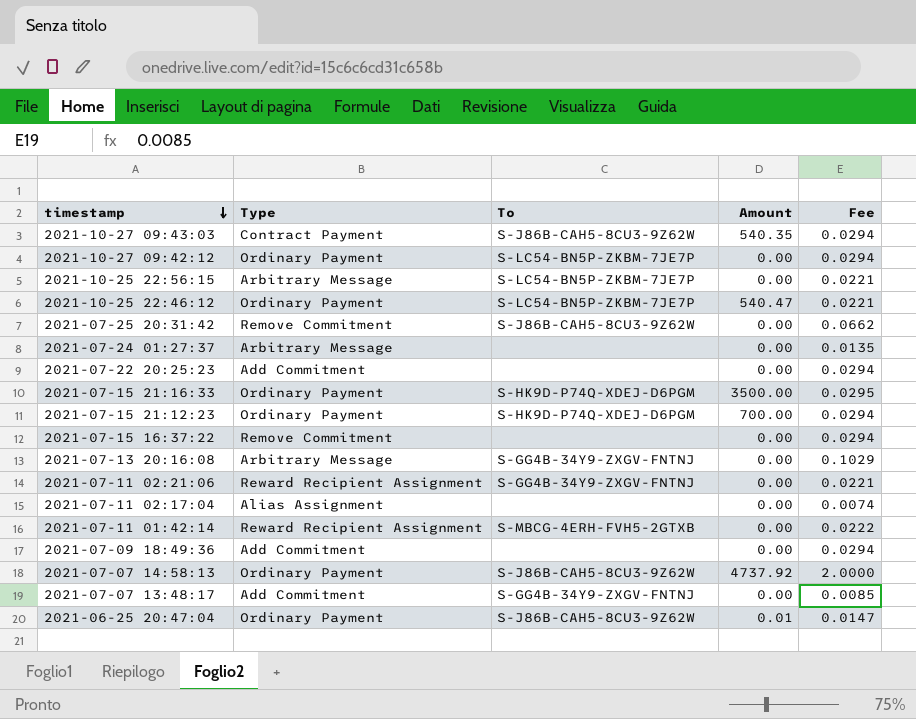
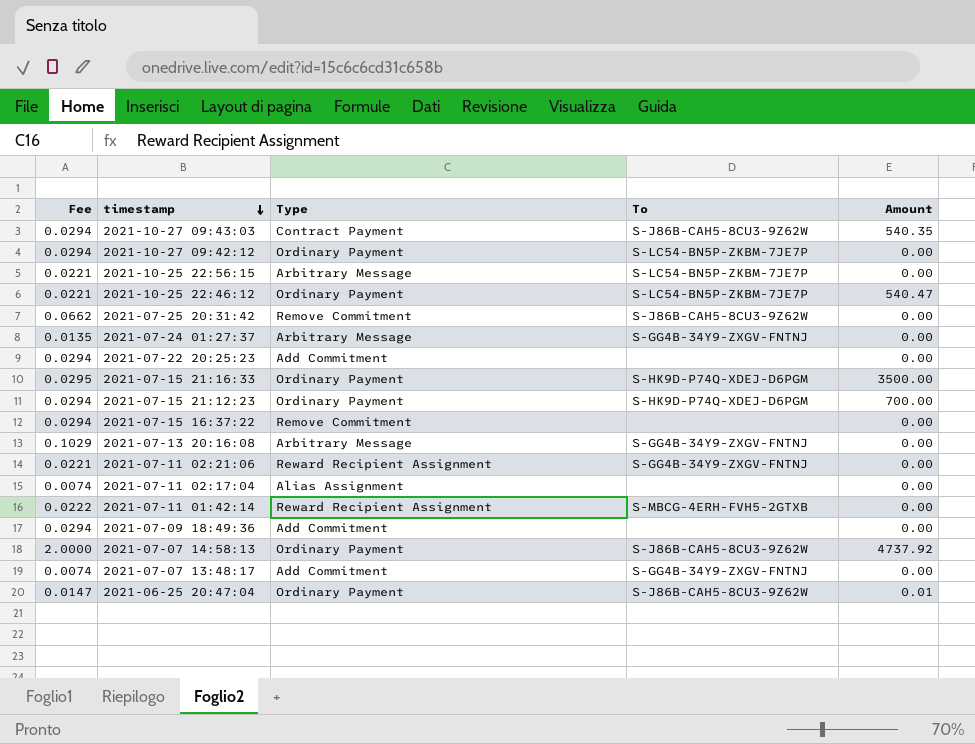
column Fee | position: 5 -> 1
2021-07-24 01:27:37 | To: none -> S-GG4B-34Y9-ZXGV-FNTNJ
2021-07-07 13:48:17 | Fee: 0.0085 -> 0.0074

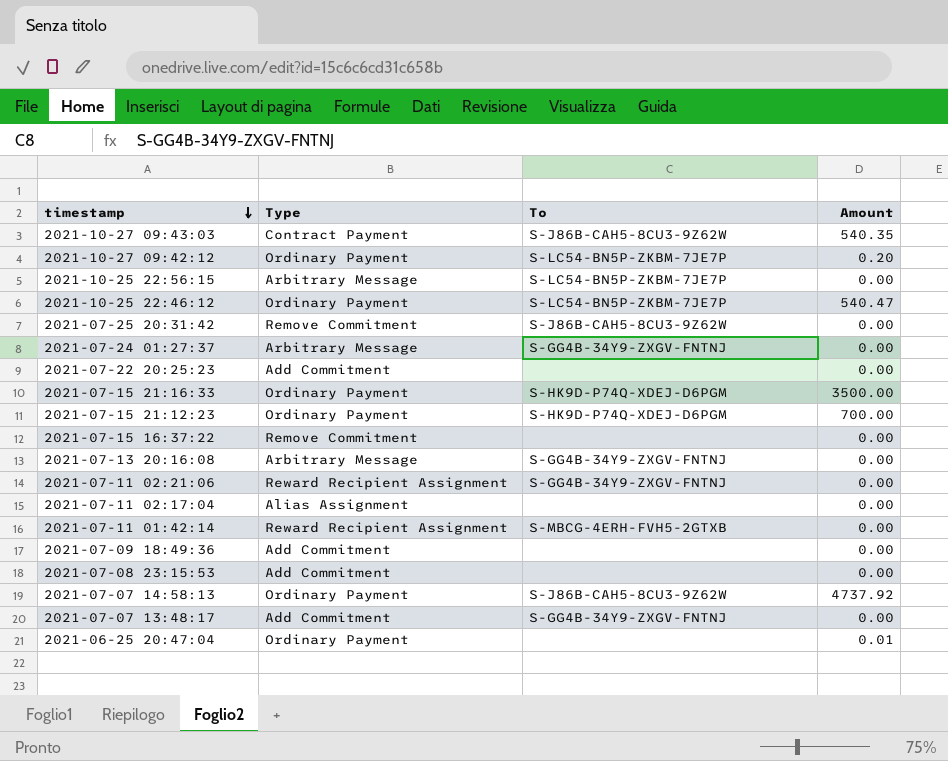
column Fee | position: 1 -> none
2021-10-27 09:42:12 | Amount: 0.00 -> 0.20
row 2021-07-08 23:15:53: none -> Add Commitment | none | 0.00
2021-06-25 20:47:04 | To: S-J86B-CAH5-8CU3-9Z62W -> none

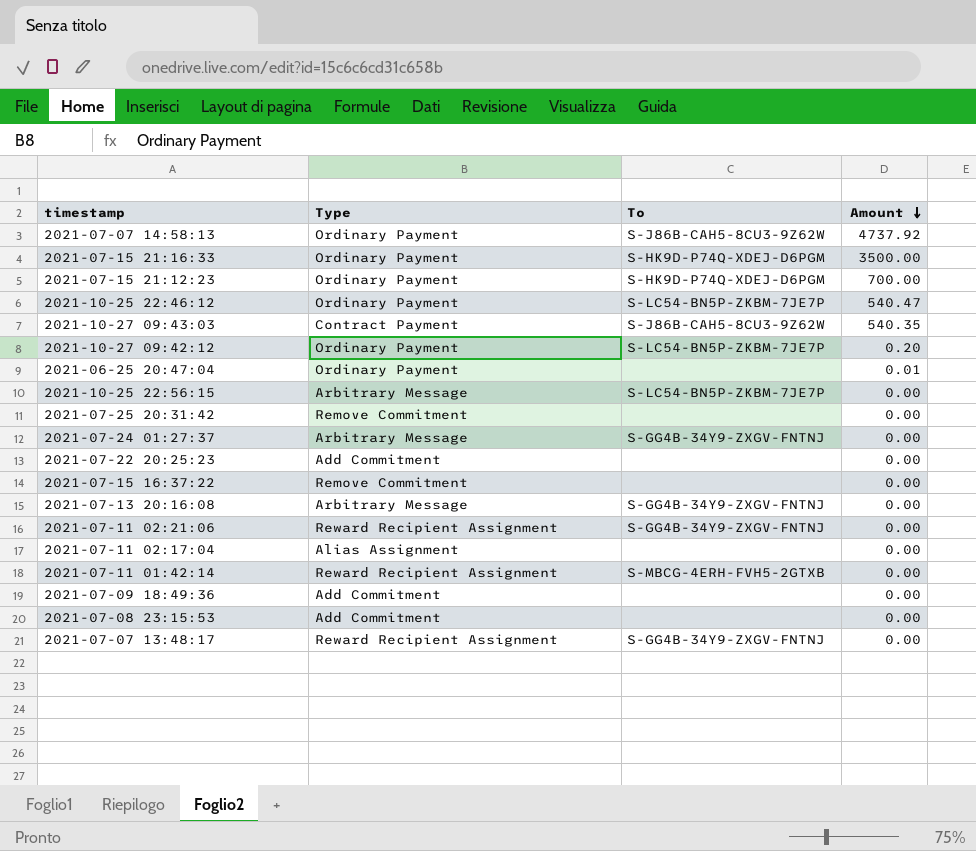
row order: timestamp descending -> Amount descending
2021-07-25 20:31:42 | To: S-J86B-CAH5-8CU3-9Z62W -> none
2021-07-07 13:48:17 | Type: Add Commitment -> Reward Recipient Assignment

